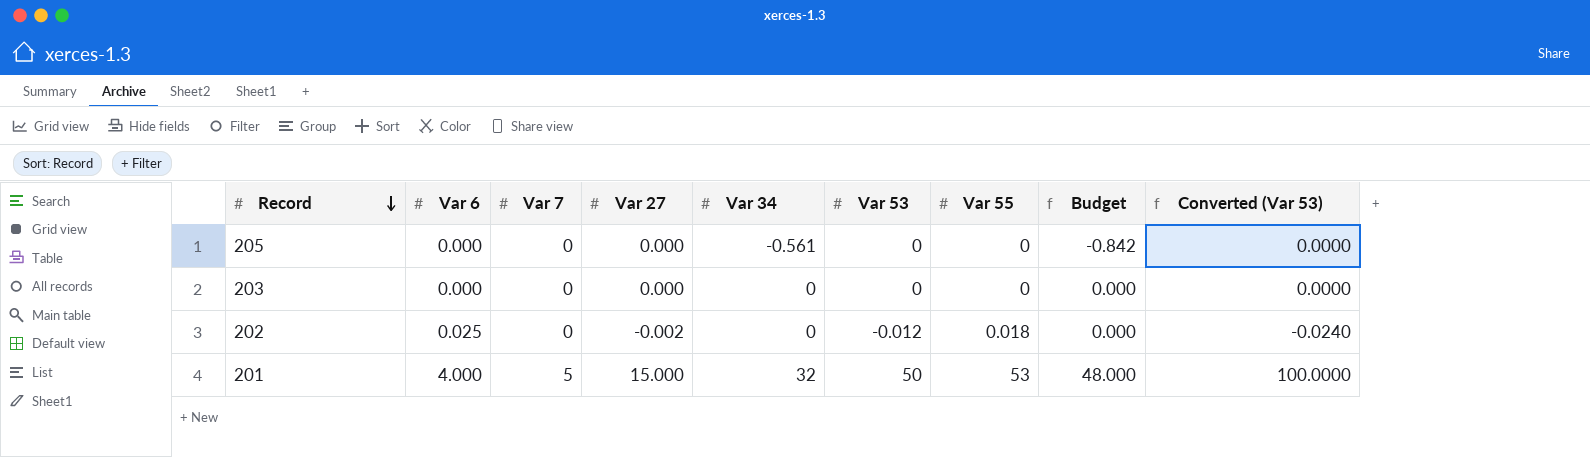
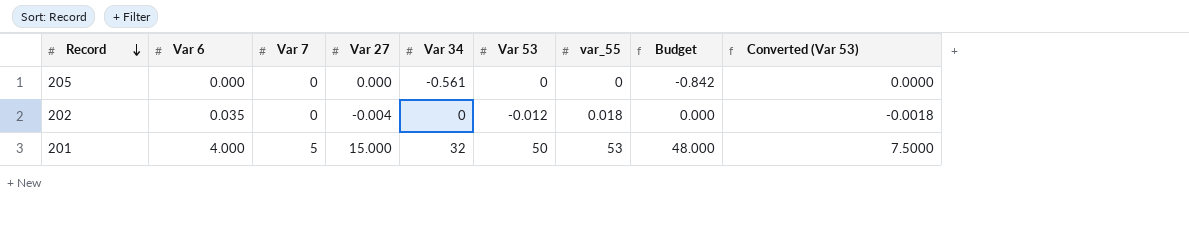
column name: Var 55 -> var_55
column Converted (Var 53) | formula: [Var 53] * 2 -> [Var 53] * 0.15
row 203: 0.000 | 0 | 0.000 | 0 | 0 | 0 | 0.000 | 0.0000 -> none
202 | Var 6: 0.025 -> 0.035
202 | Var 27: -0.002 -> -0.004

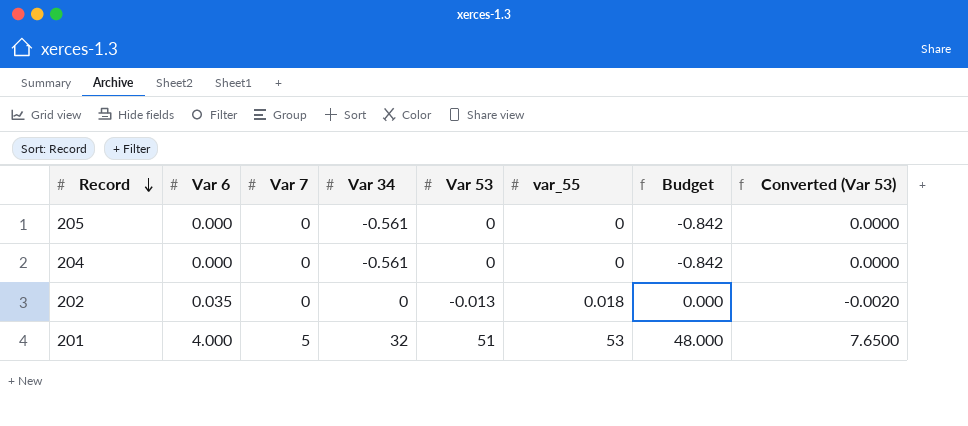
column Var 27 | position: 4 -> none
row 204: none -> 0.000 | 0 | -0.561 | 0 | 0 | -0.842 | 0.0000
202 | Var 53: -0.012 -> -0.013
202 | Converted (Var 53): -0.0018 -> -0.0020
201 | Var 53: 50 -> 51
201 | Converted (Var 53): 7.5000 -> 7.6500

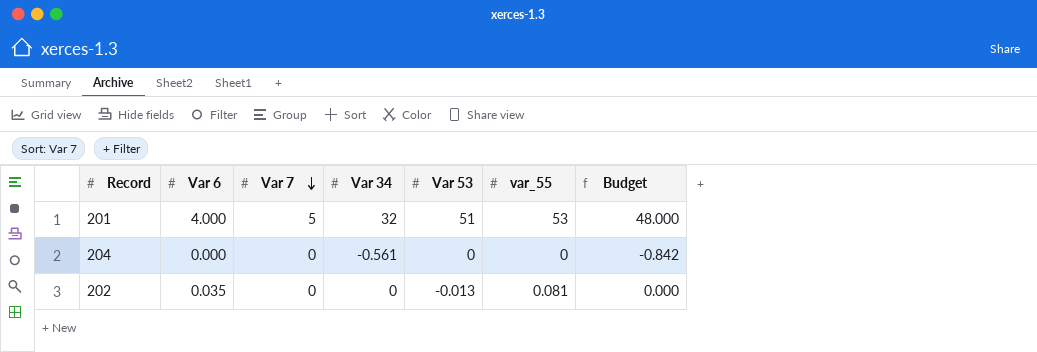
row order: Record descending -> Var 7 descending
column Converted (Var 53) | formula: [Var 53] * 0.15 -> none
row 205: 0.000 | 0 | -0.561 | 0 | 0 | -0.842 | 0.0000 -> none
202 | var_55: 0.018 -> 0.081

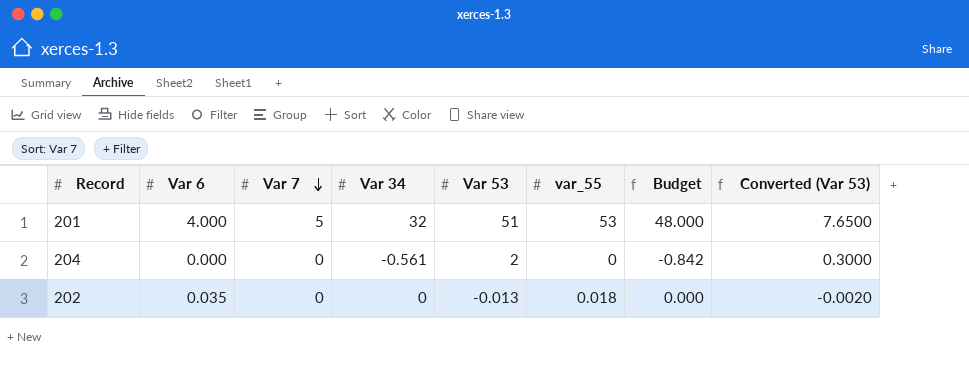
column Converted (Var 53) | formula: none -> [Var 53] * 0.15
204 | Var 53: 0 -> 2
202 | var_55: 0.081 -> 0.018

